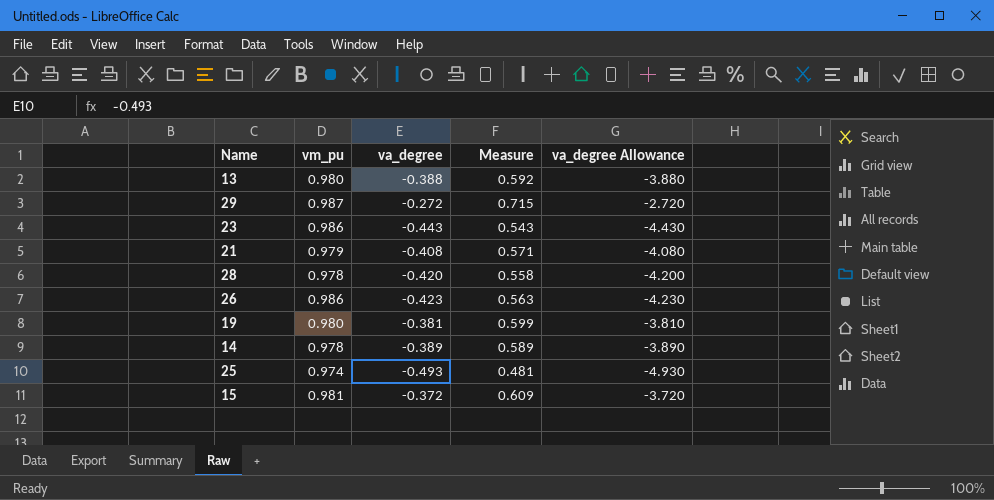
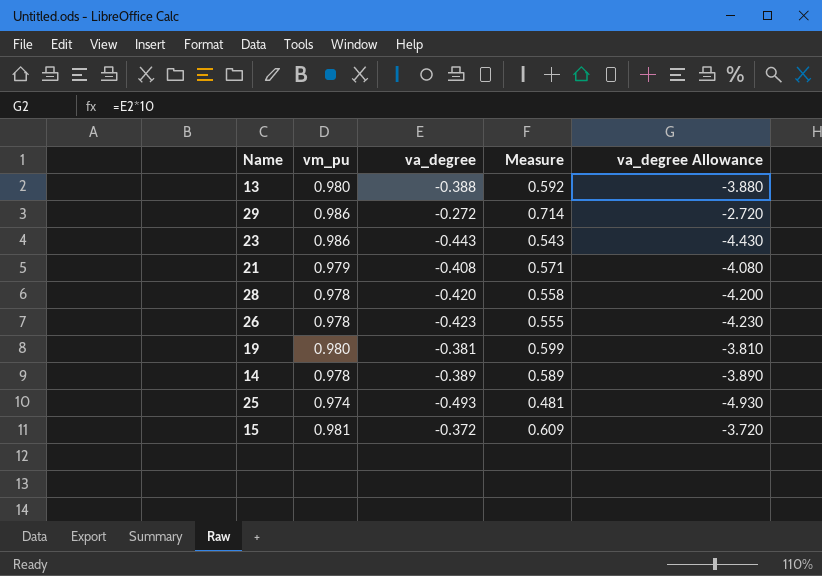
29 | vm_pu: 0.987 -> 0.986
29 | Measure: 0.715 -> 0.714
26 | vm_pu: 0.986 -> 0.978
26 | Measure: 0.563 -> 0.555

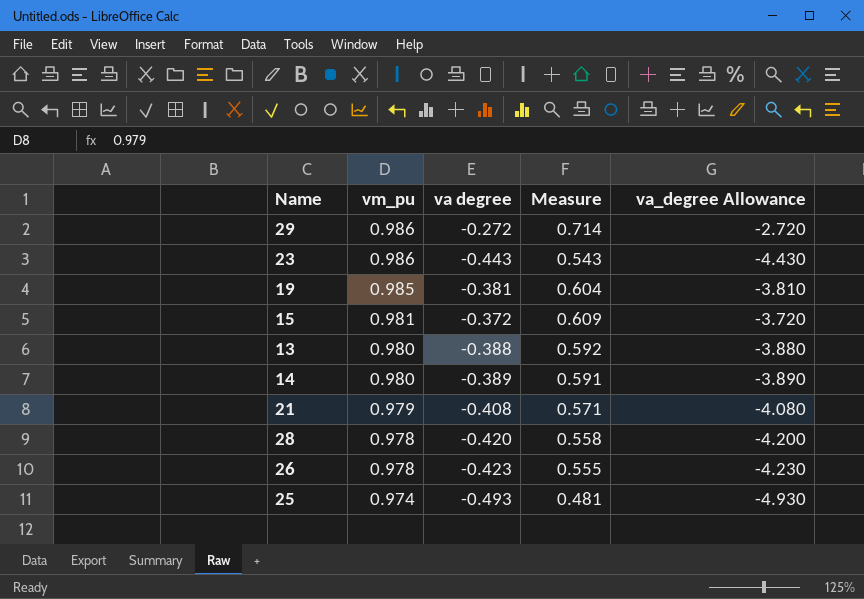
row order: none -> vm_pu descending
column name: va_degree -> va degree
19 | vm_pu: 0.980 -> 0.985
19 | Measure: 0.599 -> 0.604
14 | vm_pu: 0.978 -> 0.980
14 | Measure: 0.589 -> 0.591

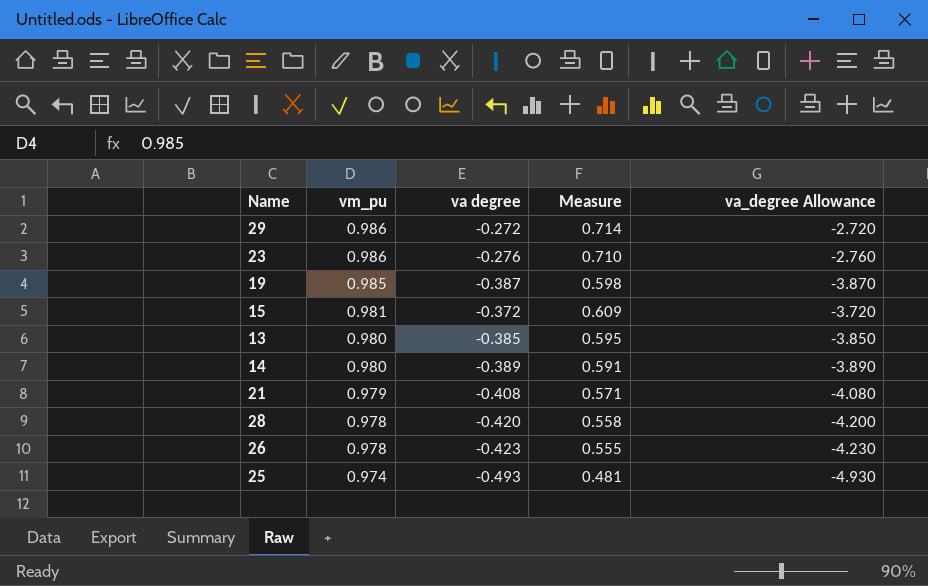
23 | va degree: -0.443 -> -0.276
23 | Measure: 0.543 -> 0.710
23 | va_degree Allowance: -4.430 -> -2.760
19 | va degree: -0.381 -> -0.387
19 | Measure: 0.604 -> 0.598
19 | va_degree Allowance: -3.810 -> -3.870
13 | va degree: -0.388 -> -0.385
13 | Measure: 0.592 -> 0.595
13 | va_degree Allowance: -3.880 -> -3.850

